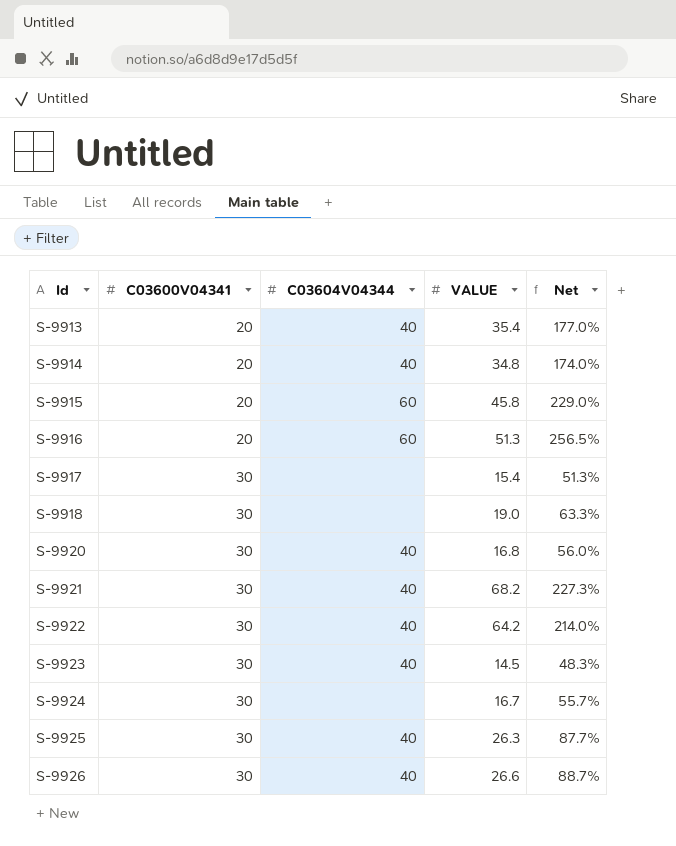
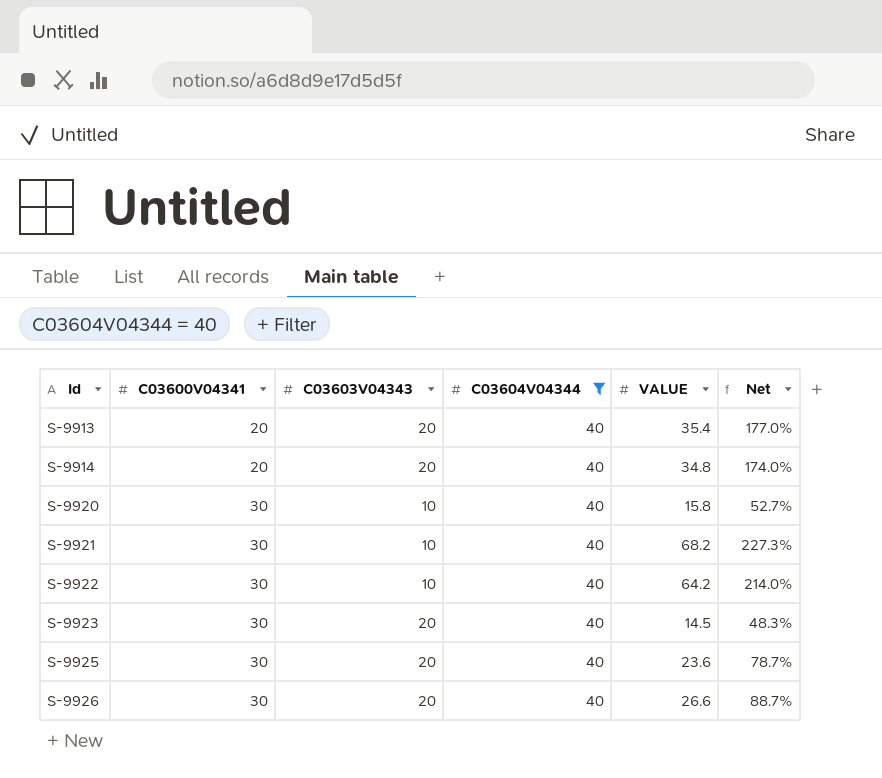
filter: none -> C03604V04344 = 40
column C03603V04343 | position: none -> 3
S-9920 | VALUE: 16.8 -> 15.8
S-9920 | Net: 56.0% -> 52.7%
S-9925 | VALUE: 26.3 -> 23.6
S-9925 | Net: 87.7% -> 78.7%

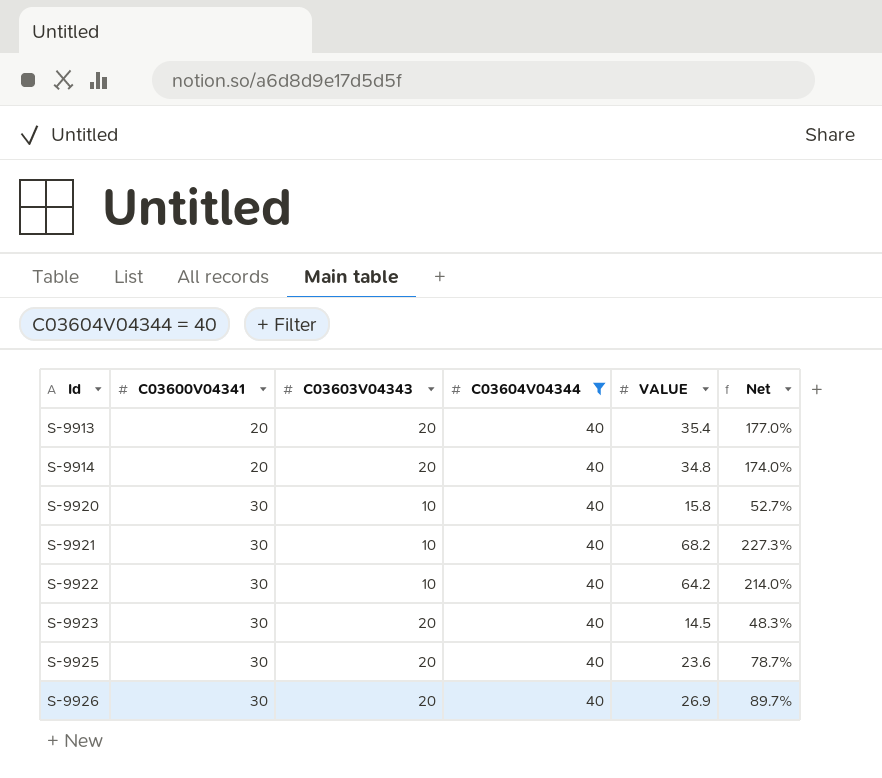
S-9926 | VALUE: 26.6 -> 26.9
S-9926 | Net: 88.7% -> 89.7%

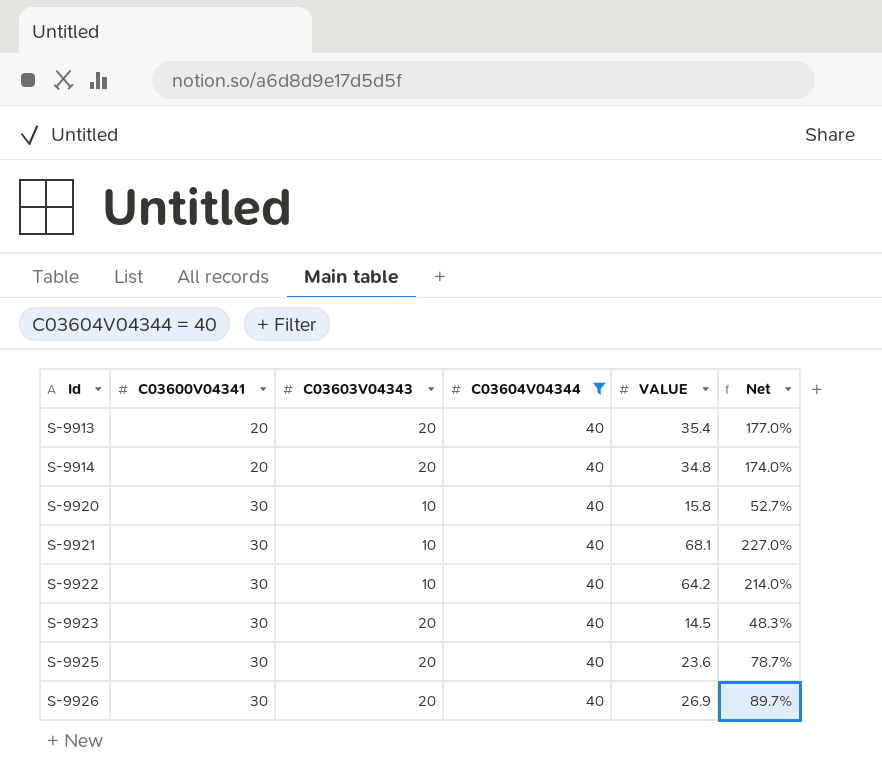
S-9921 | VALUE: 68.2 -> 68.1
S-9921 | Net: 227.3% -> 227.0%

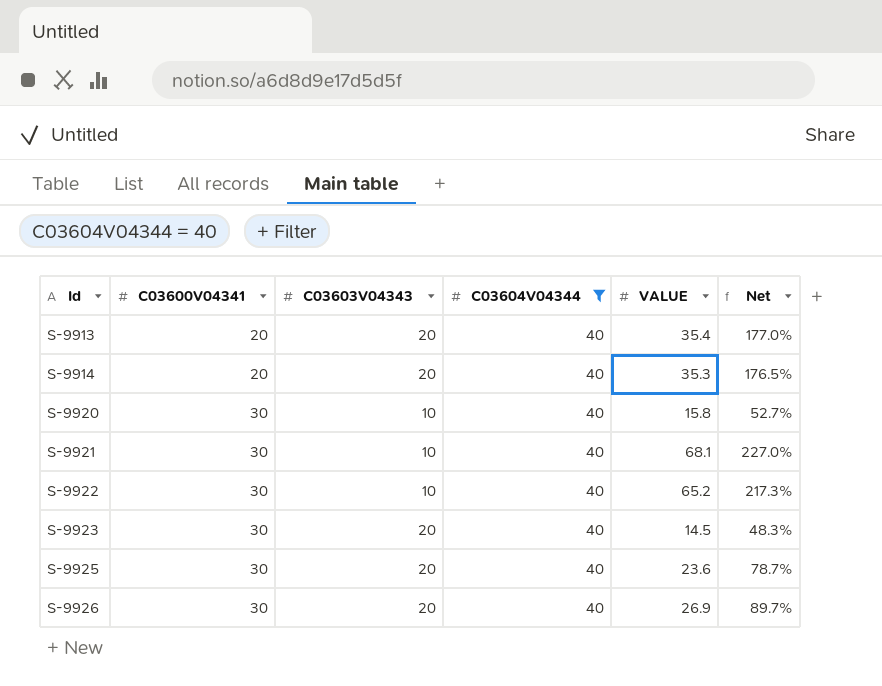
S-9914 | VALUE: 34.8 -> 35.3
S-9914 | Net: 174.0% -> 176.5%
S-9922 | VALUE: 64.2 -> 65.2
S-9922 | Net: 214.0% -> 217.3%

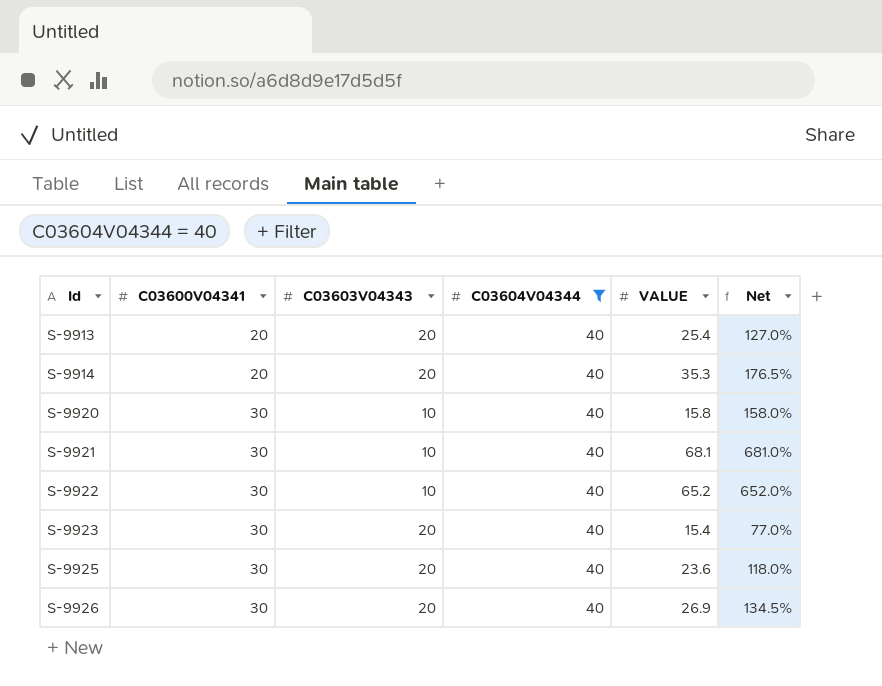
column Net | formula: [VALUE] / [C03600V04341] -> [VALUE] / [C03603V04343]
S-9913 | VALUE: 35.4 -> 25.4
S-9923 | VALUE: 14.5 -> 15.4

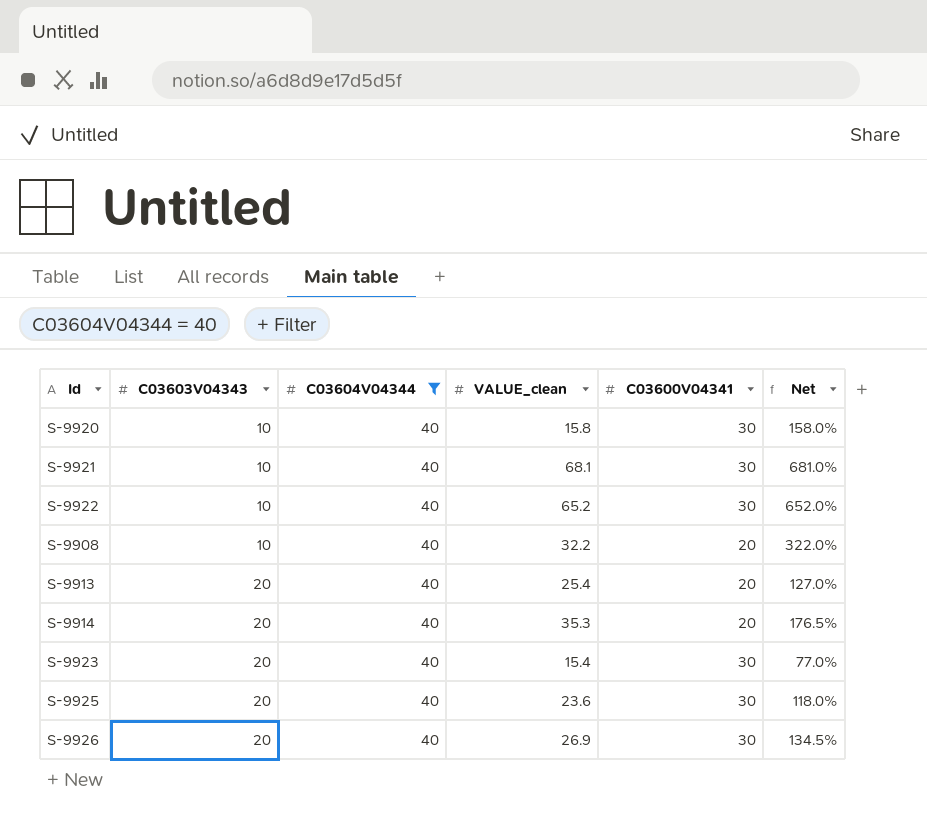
row order: Id ascending -> C03603V04343 ascending
column name: VALUE -> VALUE_clean
column C03600V04341 | position: 2 -> 5
row S-9908: none -> 10 | 40 | 32.2 | 20 | 322.0%

